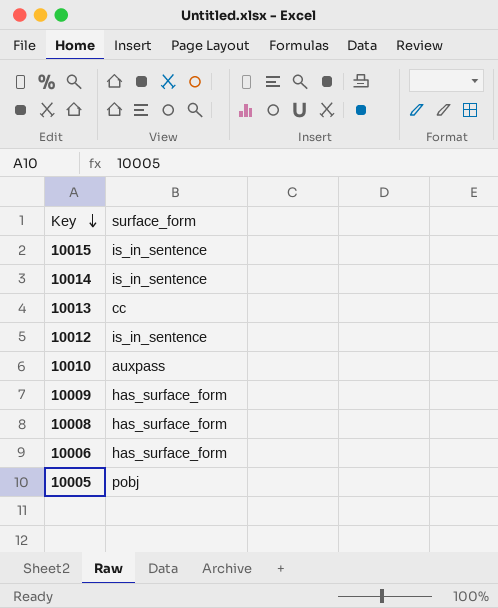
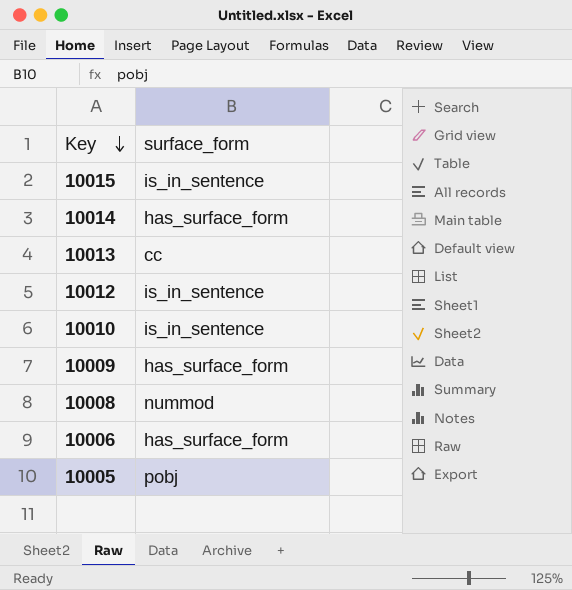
10014 | surface_form: is_in_sentence -> has_surface_form
10010 | surface_form: auxpass -> is_in_sentence
10008 | surface_form: has_surface_form -> nummod

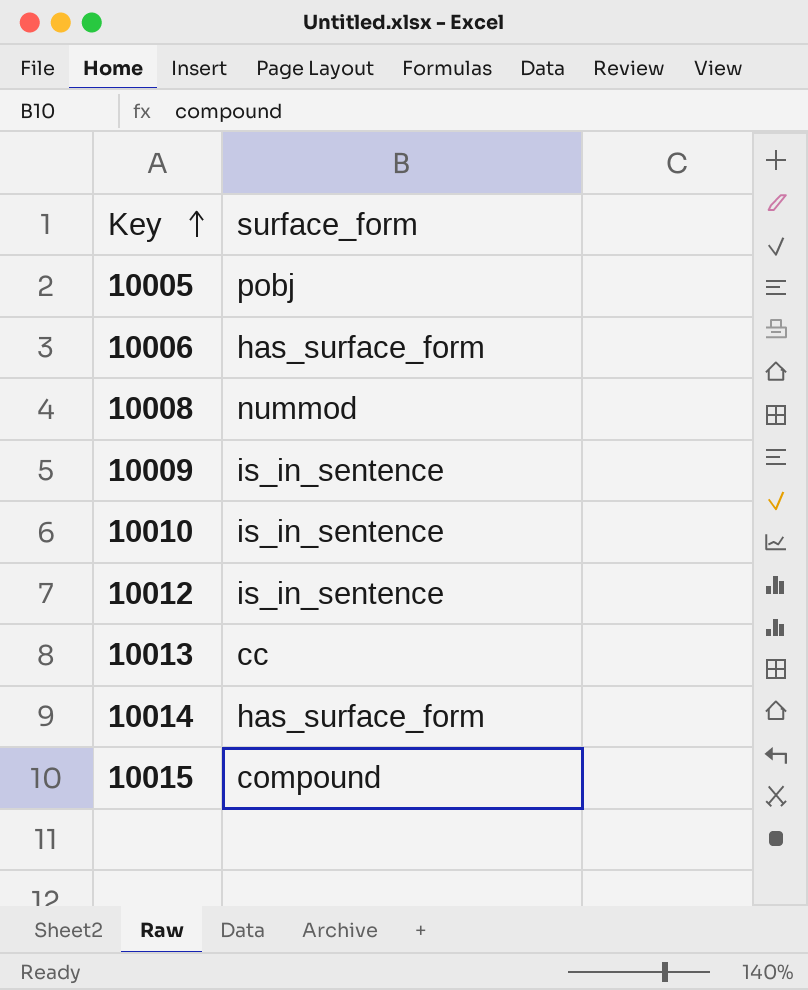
row order: Key descending -> Key ascending
10009 | surface_form: has_surface_form -> is_in_sentence
10015 | surface_form: is_in_sentence -> compound

